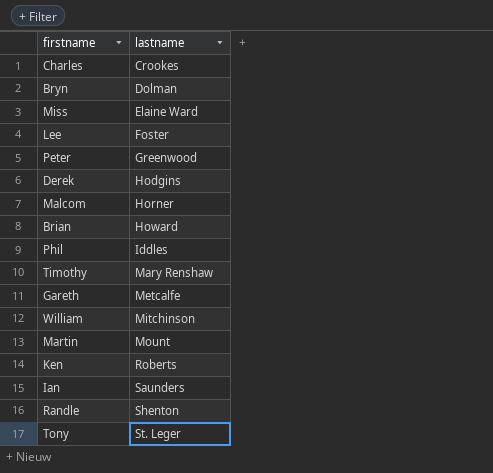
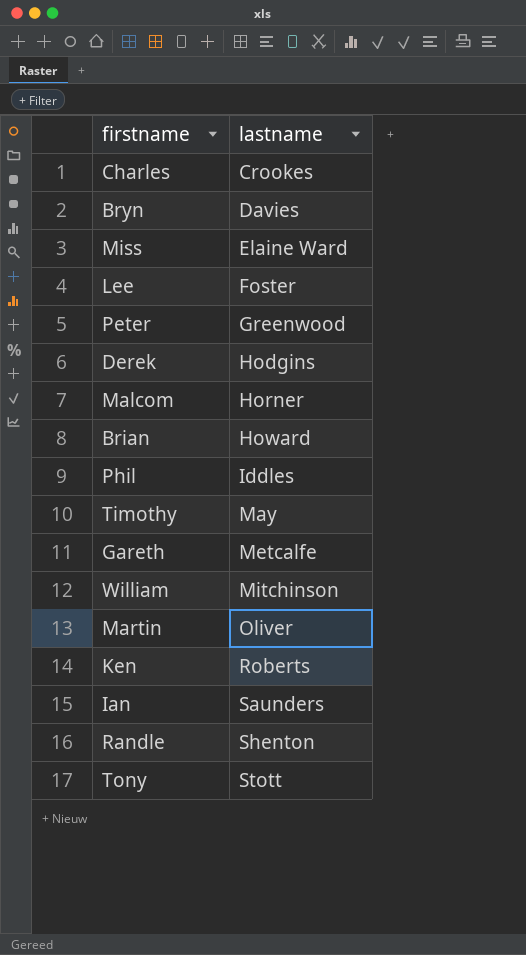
Bryn | lastname: Dolman -> Davies
Timothy | lastname: Mary Renshaw -> May
Martin | lastname: Mount -> Oliver
Tony | lastname: St. Leger -> Stott

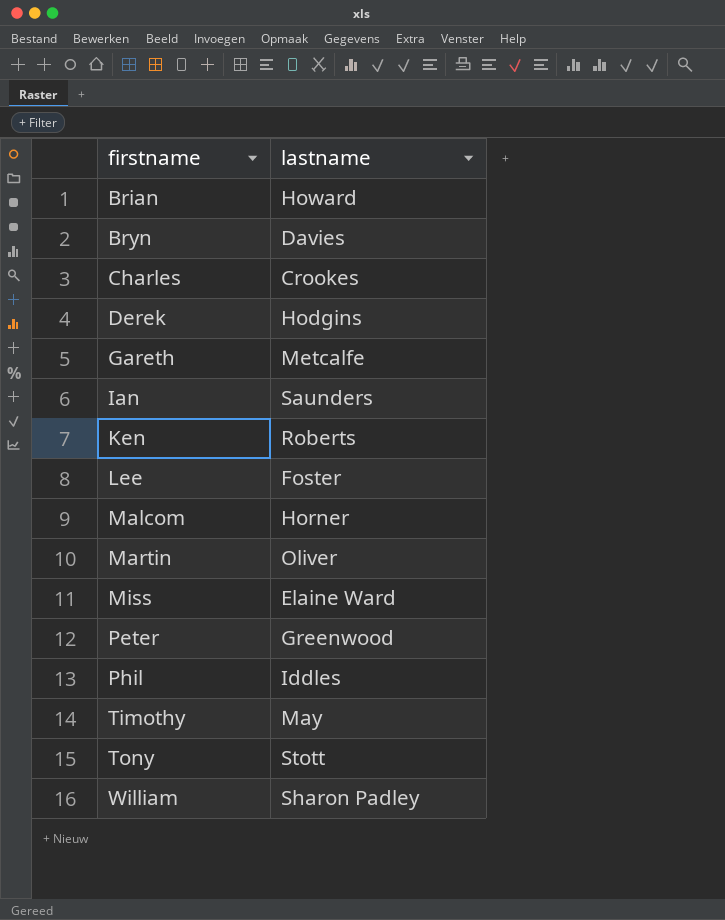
row order: lastname ascending -> firstname ascending
row Randle: Shenton -> none
William | lastname: Mitchinson -> Sharon Padley

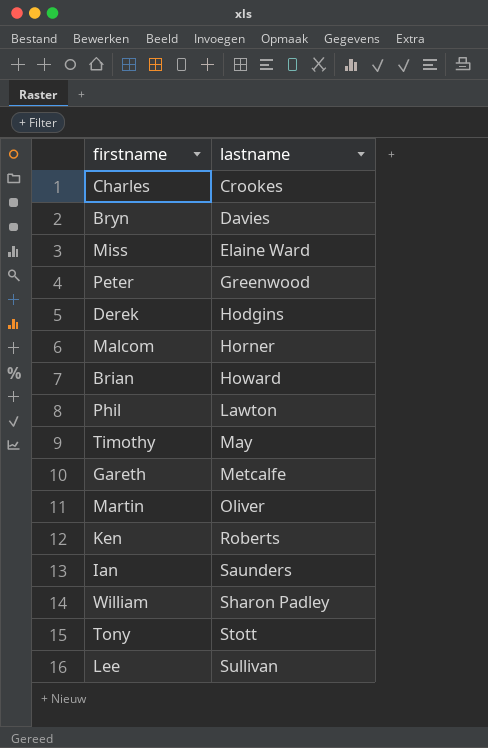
row order: firstname ascending -> lastname ascending
Phil | lastname: Iddles -> Lawton
Lee | lastname: Foster -> Sullivan

